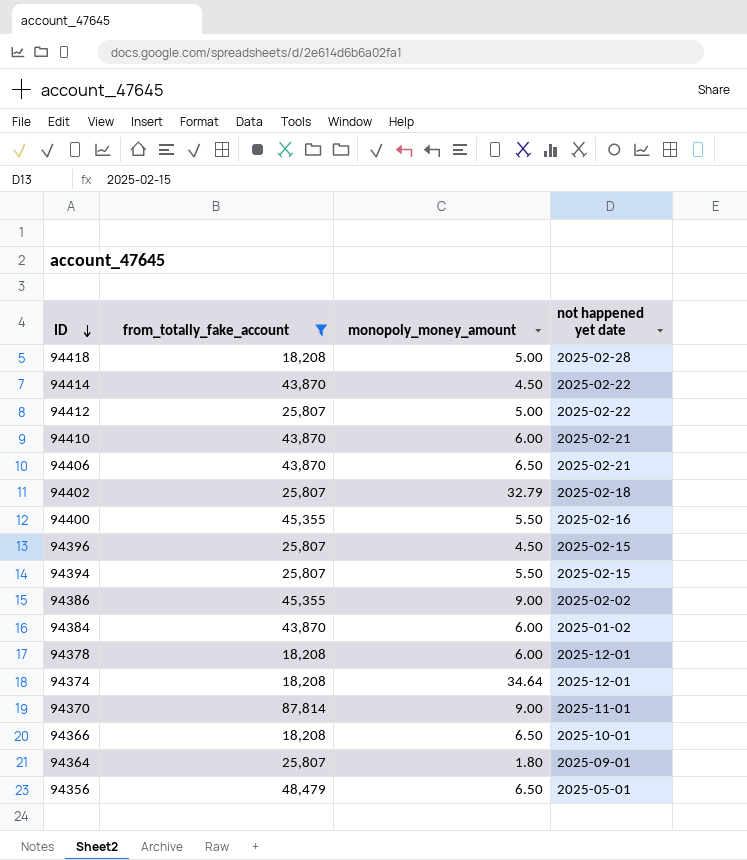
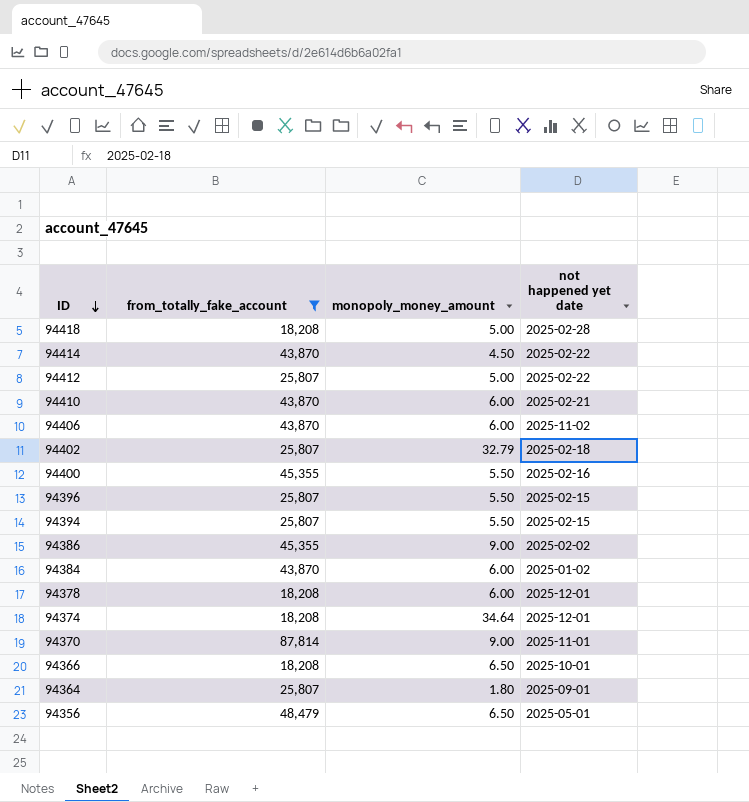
94406 | monopoly_money_amount: 6.50 -> 6.00
94406 | not happened yet date: 2025-02-21 -> 2025-11-02
94396 | monopoly_money_amount: 4.50 -> 5.50

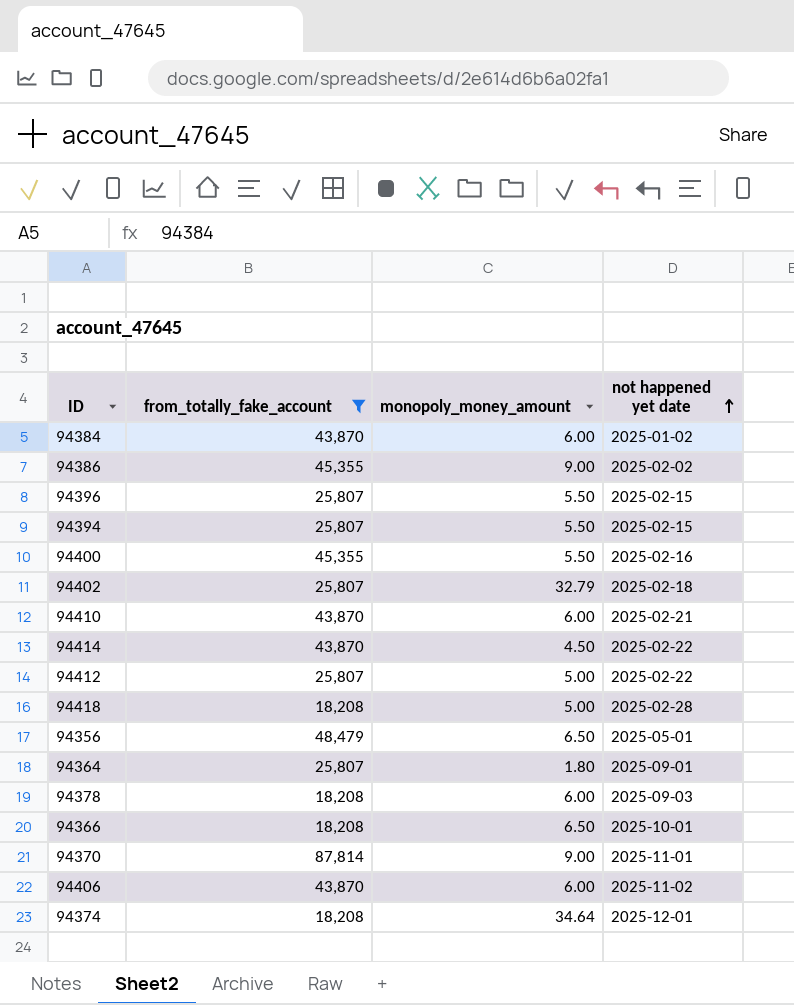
row order: ID descending -> not happened yet date ascending
94378 | not happened yet date: 2025-12-01 -> 2025-09-03

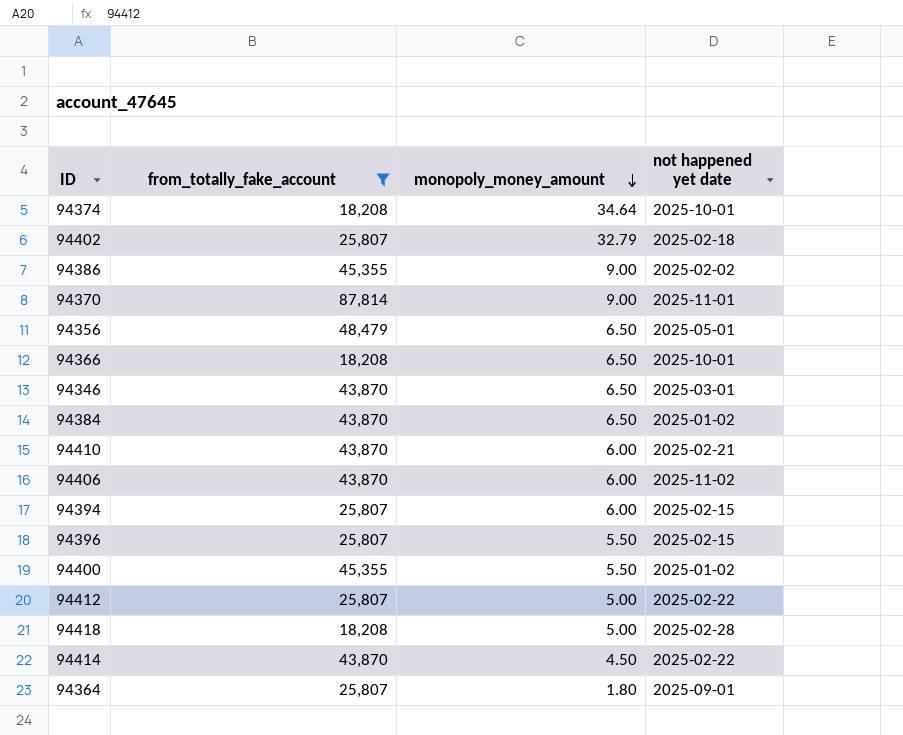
row order: not happened yet date ascending -> monopoly_money_amount descending
row 94378: 18,208 | 6.00 | 2025-09-03 -> none
94374 | not happened yet date: 2025-12-01 -> 2025-10-01
row 94346: none -> 43,870 | 6.50 | 2025-03-01
94384 | monopoly_money_amount: 6.00 -> 6.50
94394 | monopoly_money_amount: 5.50 -> 6.00
94400 | not happened yet date: 2025-02-16 -> 2025-01-02

